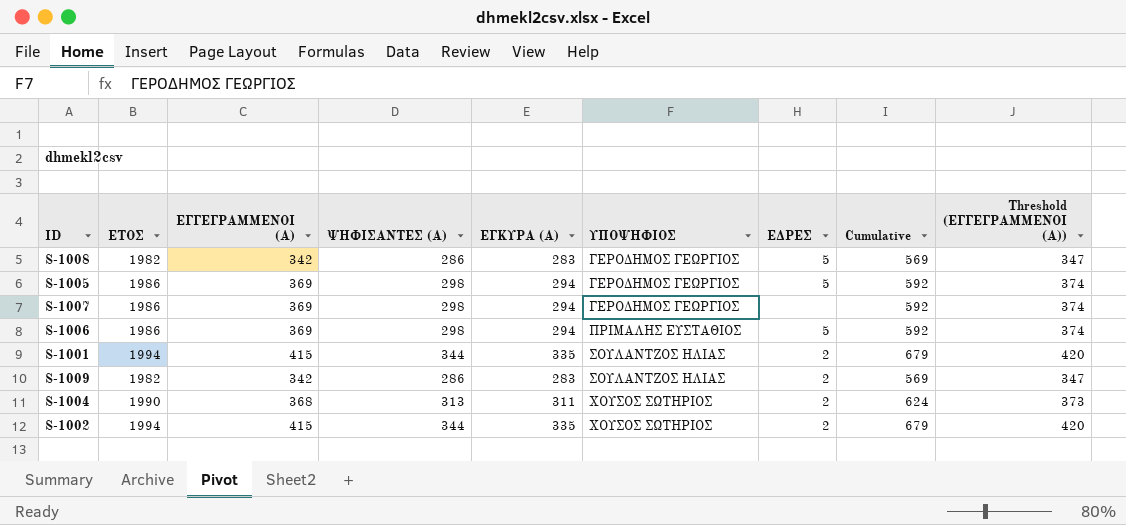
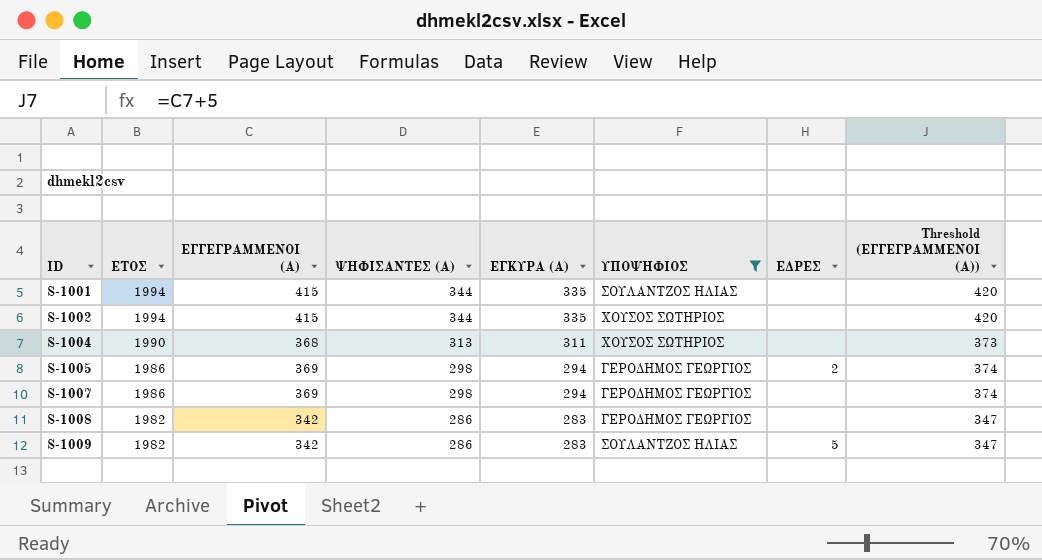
filter: none -> ΥΠΟΨΗΦΙΟΣ != ΠΡΙΜΑΛΗΣ ΕΥΣΤΑΘΙΟΣ
row order: ΥΠΟΨΗΦΙΟΣ ascending -> ID ascending
column Cumulative | formula: [ΨΗΦΙΣΑΝΤΕΣ (Α)] + [ΕΓΚΥΡΑ (Α)] -> none
S-1001 | ΕΔΡΕΣ: 2 -> none
S-1002 | ΕΔΡΕΣ: 2 -> none
S-1004 | ΕΔΡΕΣ: 2 -> none
S-1005 | ΕΔΡΕΣ: 5 -> 2
S-1008 | ΕΔΡΕΣ: 5 -> none
S-1009 | ΕΔΡΕΣ: 2 -> 5

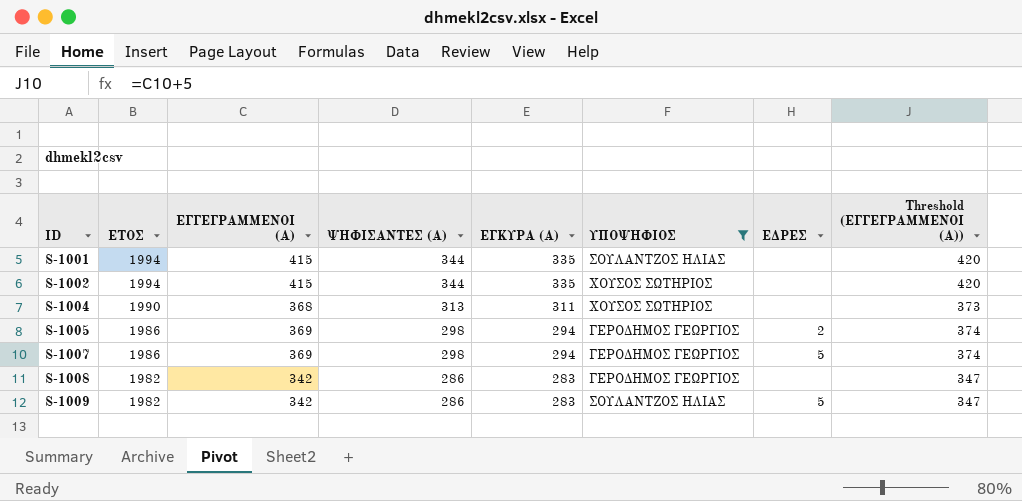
S-1007 | ΕΔΡΕΣ: none -> 5

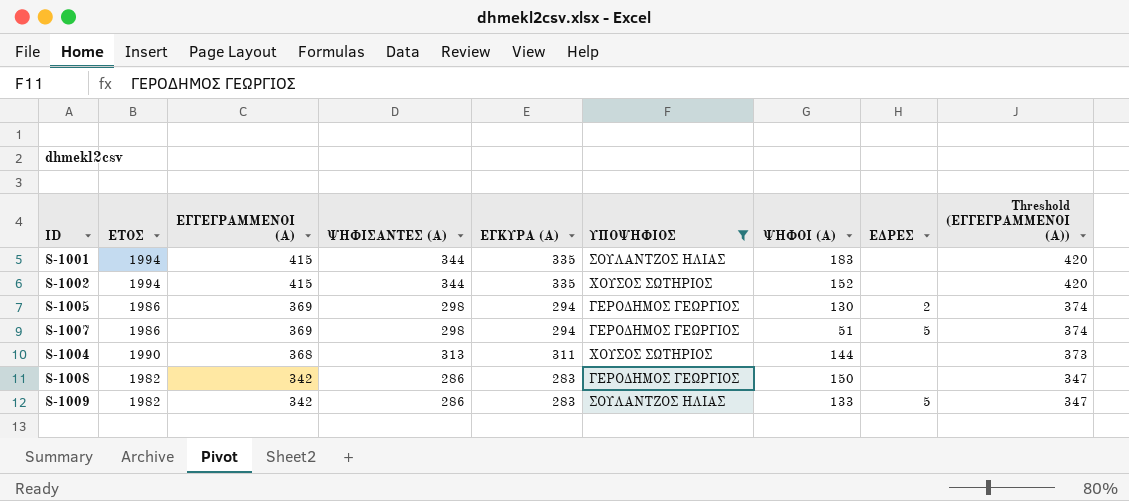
row order: ID ascending -> ΕΓΓΕΓΡΑΜΜΕΝΟΙ (Α) descending
column ΨΗΦΟΙ (Α) | position: none -> 7

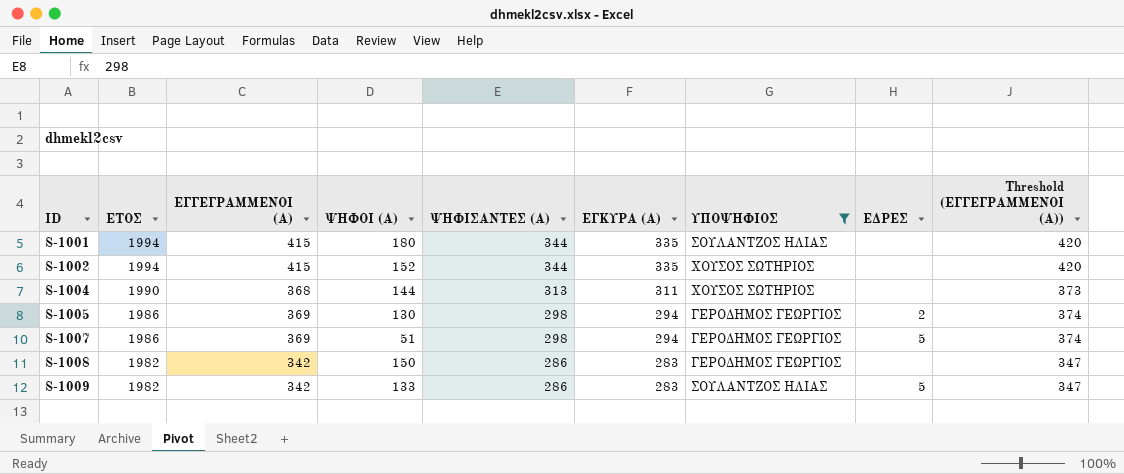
row order: ΕΓΓΕΓΡΑΜΜΕΝΟΙ (Α) descending -> ID ascending
column ΨΗΦΟΙ (Α) | position: 7 -> 4
S-1001 | ΨΗΦΟΙ (Α): 183 -> 180

